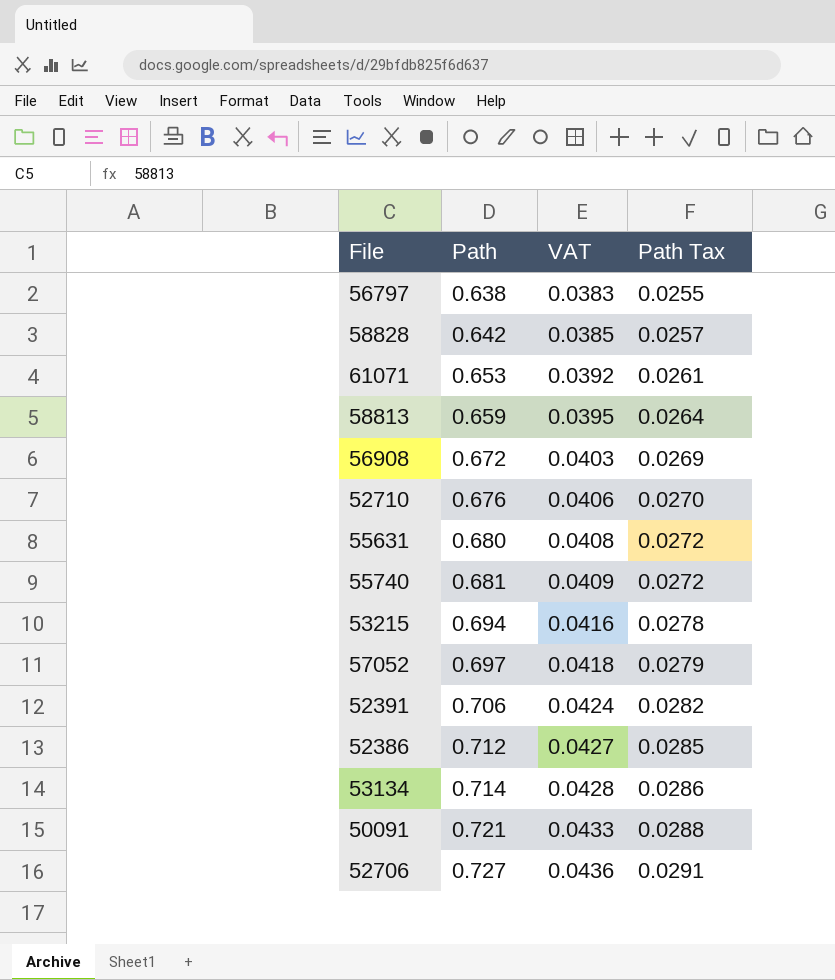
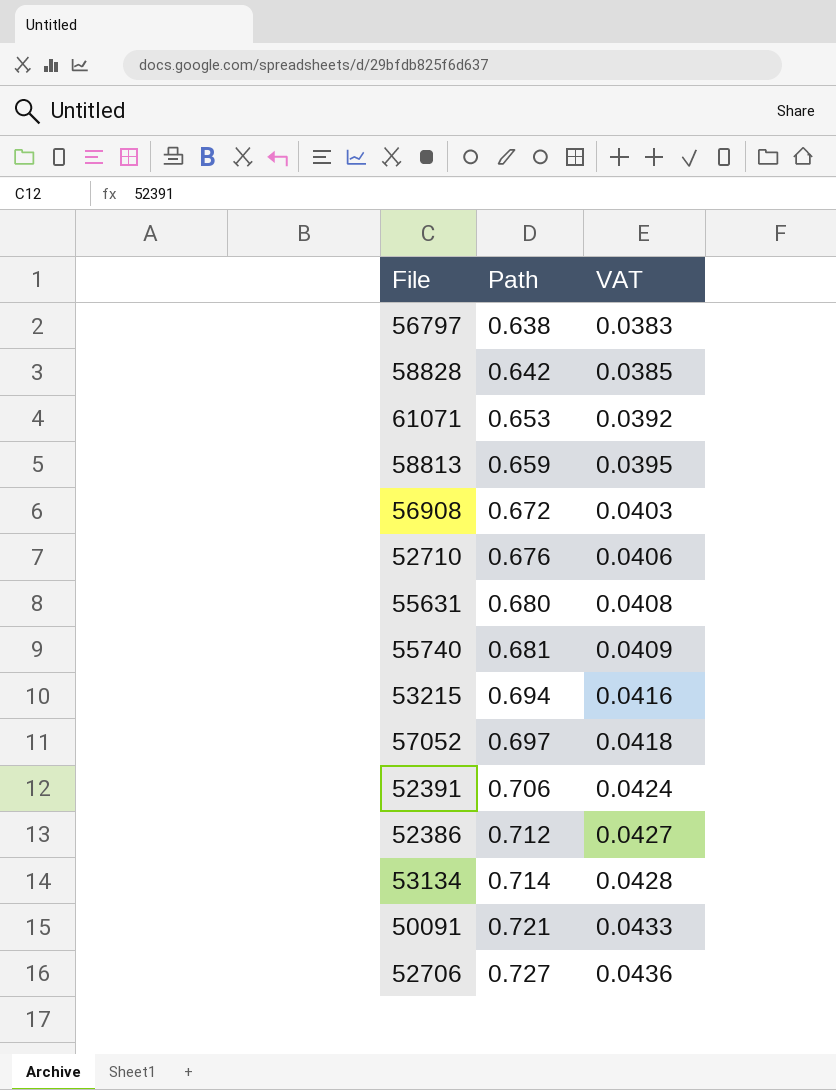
column Path Tax | formula: [Path] * 0.04 -> none

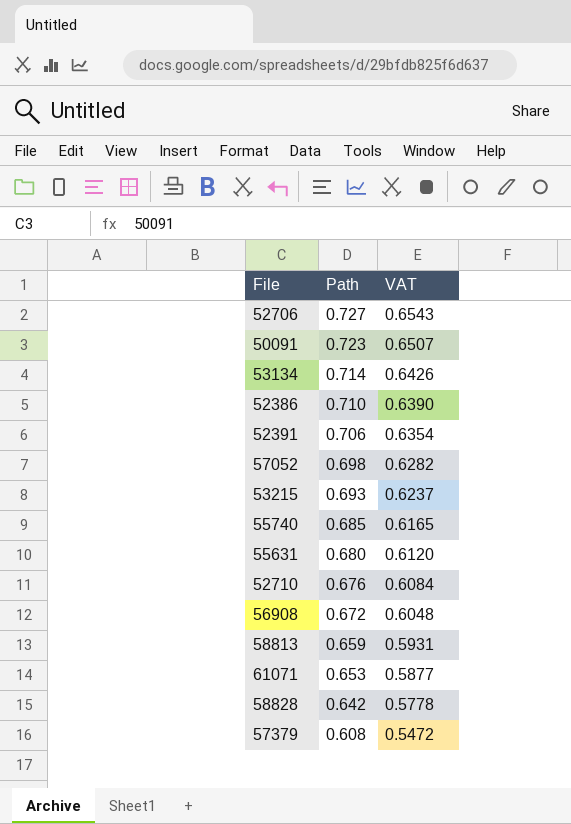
row order: Path ascending -> Path descending
column VAT | formula: [Path] * 0.06 -> [Path] * 0.9
row 56797: 0.638 | 0.0383 -> none
50091 | Path: 0.721 -> 0.723
52386 | Path: 0.712 -> 0.710
57052 | Path: 0.697 -> 0.698
53215 | Path: 0.694 -> 0.693
55740 | Path: 0.681 -> 0.685
row 57379: none -> 0.608 | 0.5472

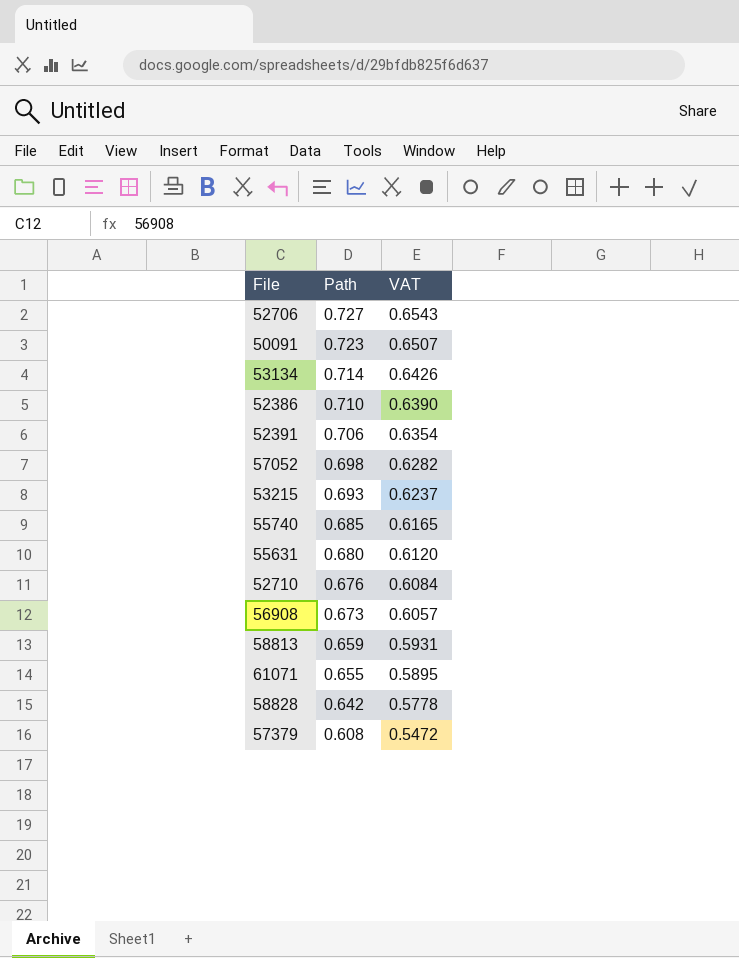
56908 | Path: 0.672 -> 0.673
56908 | VAT: 0.6048 -> 0.6057
61071 | Path: 0.653 -> 0.655
61071 | VAT: 0.5877 -> 0.5895

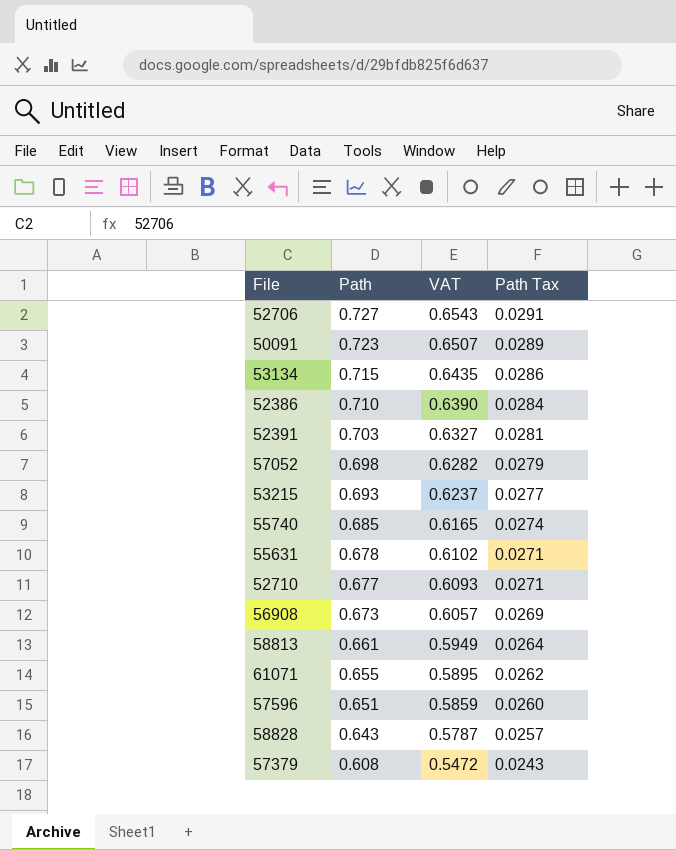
column Path Tax | formula: none -> [Path] * 0.04
53134 | Path: 0.714 -> 0.715
53134 | VAT: 0.6426 -> 0.6435
52391 | Path: 0.706 -> 0.703
52391 | VAT: 0.6354 -> 0.6327
55631 | Path: 0.680 -> 0.678
55631 | VAT: 0.6120 -> 0.6102
52710 | Path: 0.676 -> 0.677
52710 | VAT: 0.6084 -> 0.6093
58813 | Path: 0.659 -> 0.661
58813 | VAT: 0.5931 -> 0.5949
row 57596: none -> 0.651 | 0.5859 | 0.0260
58828 | Path: 0.642 -> 0.643
58828 | VAT: 0.5778 -> 0.5787

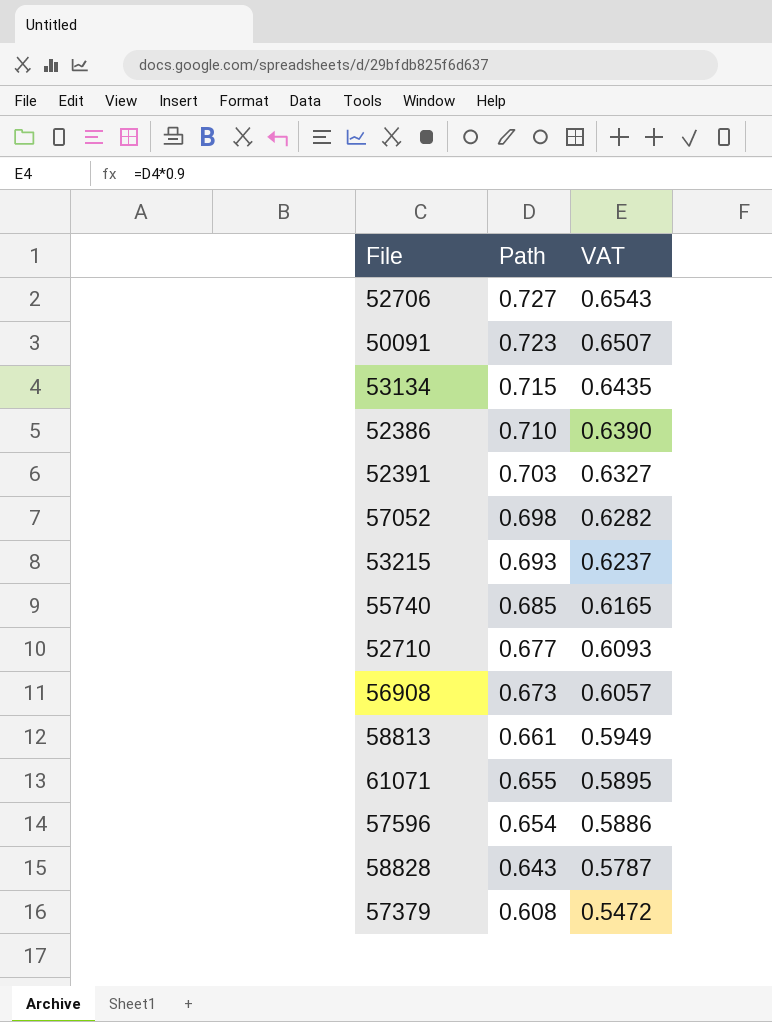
column Path Tax | formula: [Path] * 0.04 -> none
row 55631: 0.678 | 0.6102 | 0.0271 -> none
57596 | Path: 0.651 -> 0.654
57596 | VAT: 0.5859 -> 0.5886

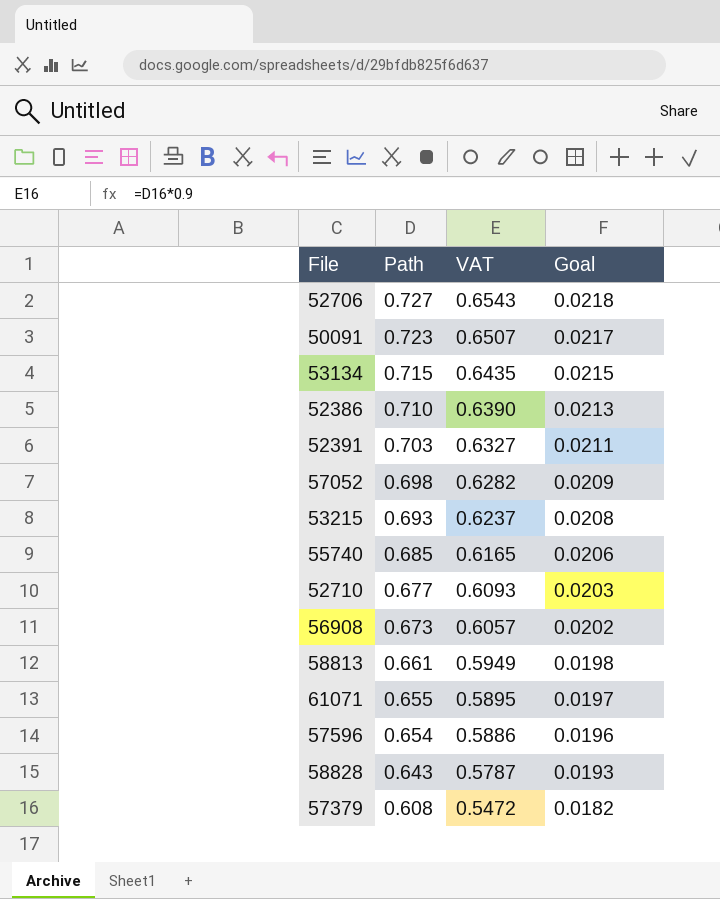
column Goal | formula: none -> [Path] * 0.03

